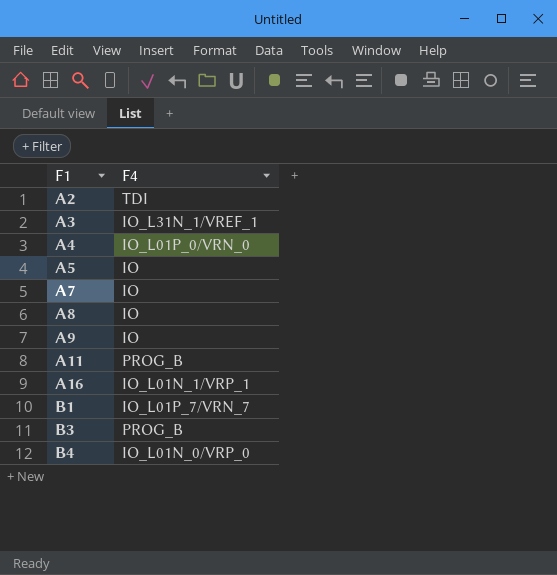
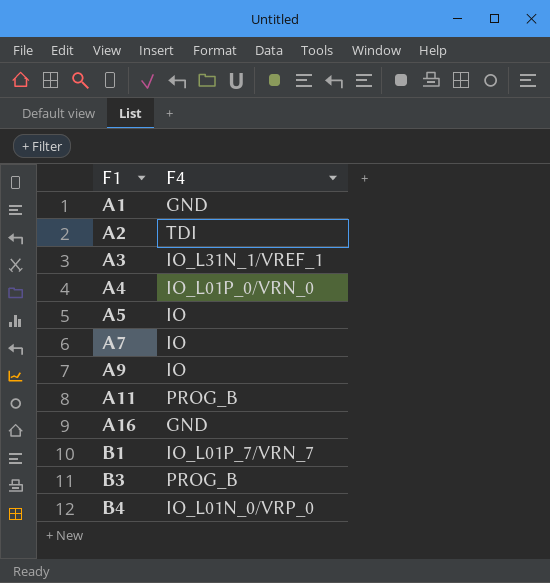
row A8: IO -> none
row A1: none -> GND
A16 | F4: IO_L01N_1/VRP_1 -> GND

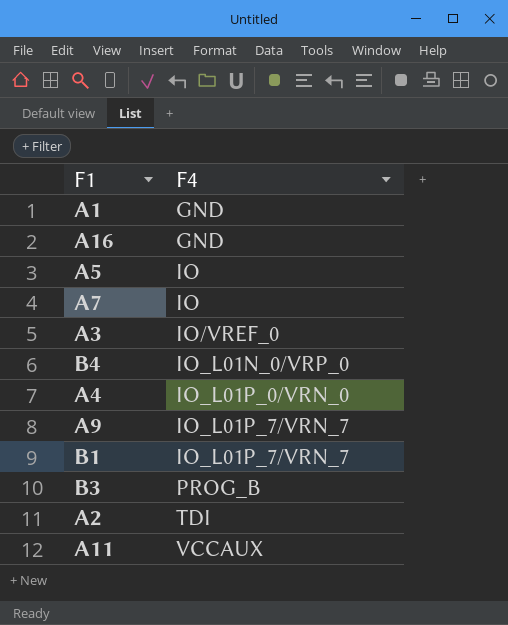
row order: F1 ascending -> F4 ascending
A3 | F4: IO_L31N_1/VREF_1 -> IO/VREF_0
A9 | F4: IO -> IO_L01P_7/VRN_7
A11 | F4: PROG_B -> VCCAUX

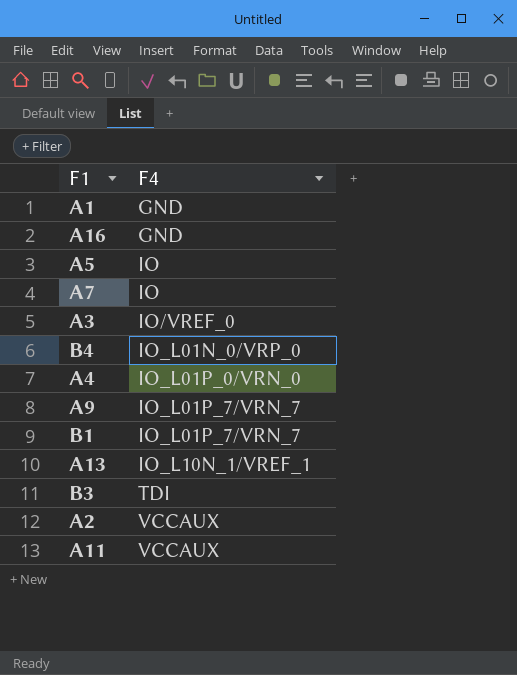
row A13: none -> IO_L10N_1/VREF_1
B3 | F4: PROG_B -> TDI
A2 | F4: TDI -> VCCAUX

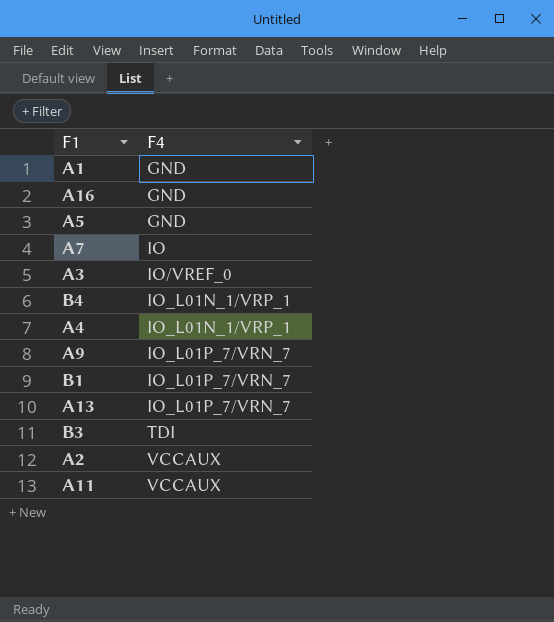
A5 | F4: IO -> GND
B4 | F4: IO_L01N_0/VRP_0 -> IO_L01N_1/VRP_1
A4 | F4: IO_L01P_0/VRN_0 -> IO_L01N_1/VRP_1
A13 | F4: IO_L10N_1/VREF_1 -> IO_L01P_7/VRN_7

